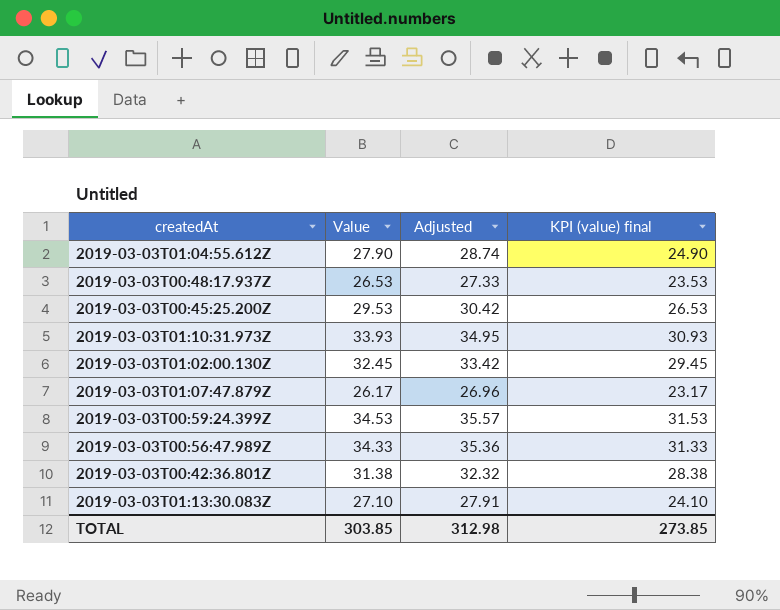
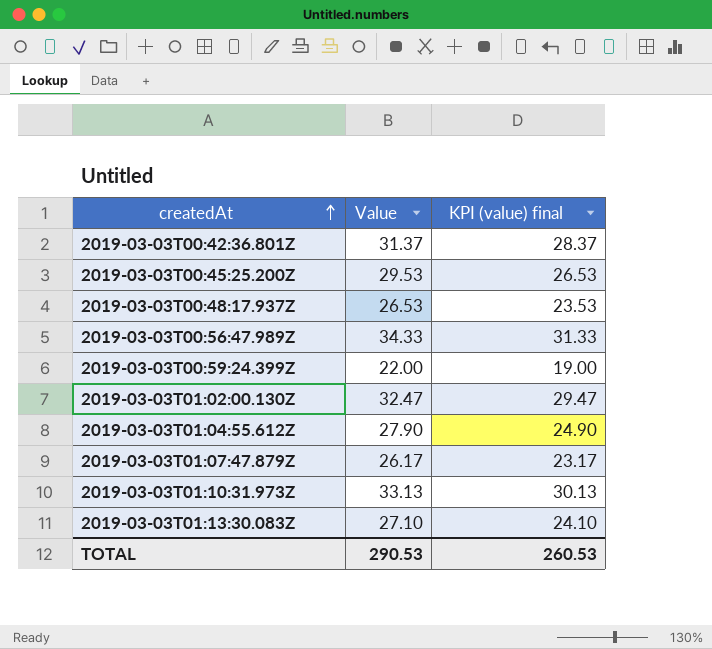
row order: none -> createdAt ascending
column Adjusted | formula: [Value] * 1.03 -> none
2019-03-03T00:42:36.801Z | Value: 31.38 -> 31.37
2019-03-03T00:42:36.801Z | KPI (value) final: 28.38 -> 28.37
2019-03-03T00:59:24.399Z | Value: 34.53 -> 22.00
2019-03-03T00:59:24.399Z | KPI (value) final: 31.53 -> 19.00
2019-03-03T01:02:00.130Z | Value: 32.45 -> 32.47
2019-03-03T01:02:00.130Z | KPI (value) final: 29.45 -> 29.47
2019-03-03T01:10:31.973Z | Value: 33.93 -> 33.13
2019-03-03T01:10:31.973Z | KPI (value) final: 30.93 -> 30.13
TOTAL | Value: 303.85 -> 290.53
TOTAL | KPI (value) final: 273.85 -> 260.53

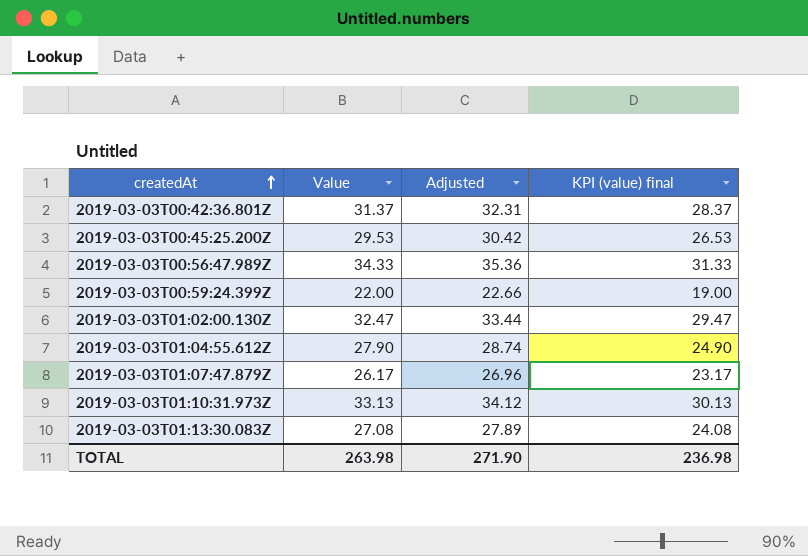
column Adjusted | formula: none -> [Value] * 1.03
row 2019-03-03T00:48:17.937Z: 26.53 | 23.53 -> none
2019-03-03T01:13:30.083Z | Value: 27.10 -> 27.08
2019-03-03T01:13:30.083Z | KPI (value) final: 24.10 -> 24.08
TOTAL | Value: 290.53 -> 263.98
TOTAL | KPI (value) final: 260.53 -> 236.98

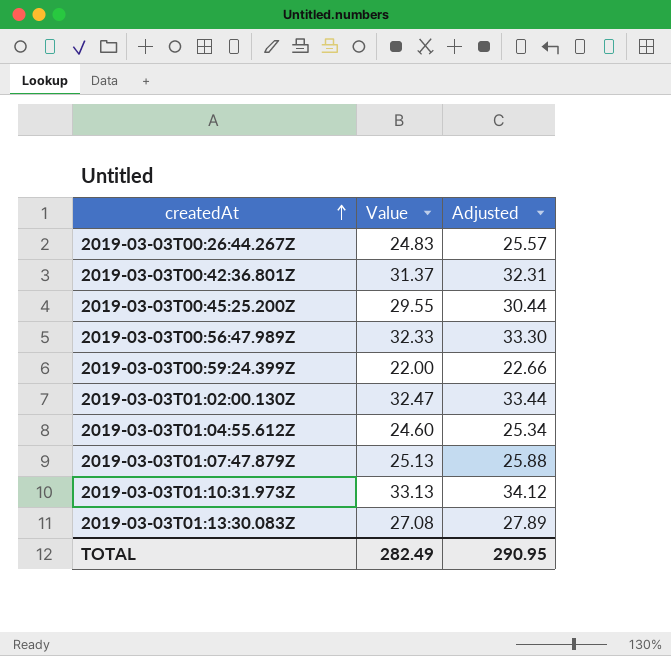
column KPI (value) final | formula: [Value] - 3 -> none
row 2019-03-03T00:26:44.267Z: none -> 24.83 | 25.57
2019-03-03T00:45:25.200Z | Value: 29.53 -> 29.55
2019-03-03T00:45:25.200Z | Adjusted: 30.42 -> 30.44
2019-03-03T00:56:47.989Z | Value: 34.33 -> 32.33
2019-03-03T00:56:47.989Z | Adjusted: 35.36 -> 33.30
2019-03-03T01:04:55.612Z | Value: 27.90 -> 24.60
2019-03-03T01:04:55.612Z | Adjusted: 28.74 -> 25.34
2019-03-03T01:07:47.879Z | Value: 26.17 -> 25.13
2019-03-03T01:07:47.879Z | Adjusted: 26.96 -> 25.88
TOTAL | Value: 263.98 -> 282.49
TOTAL | Adjusted: 271.90 -> 290.95

